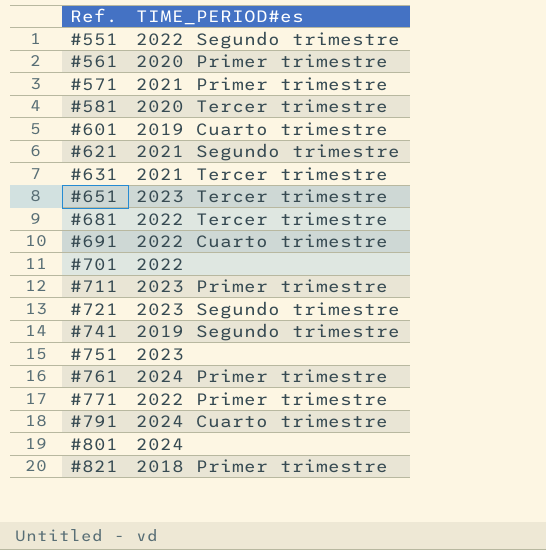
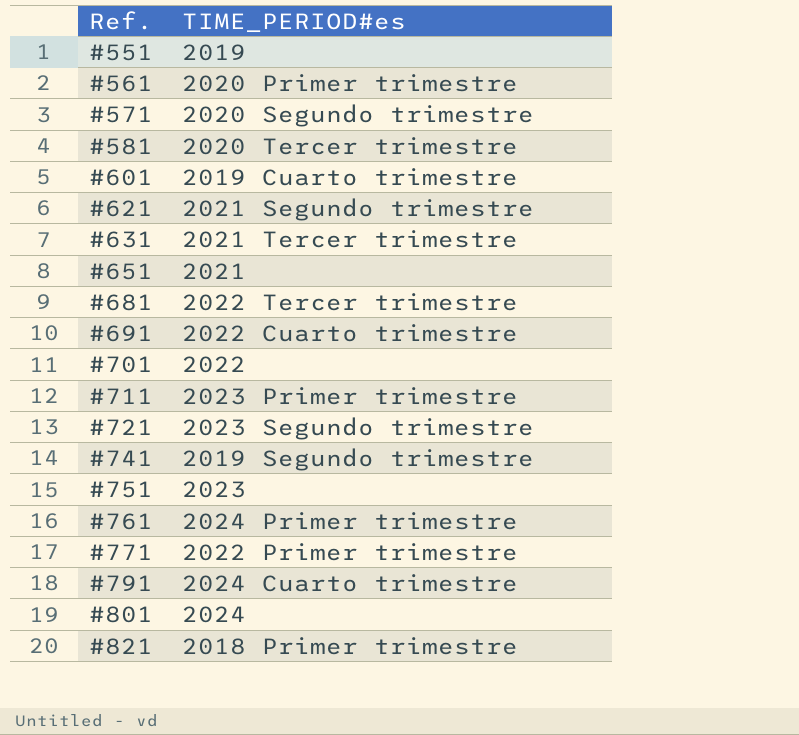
#551 | TIME_PERIOD#es: 2022 Segundo trimestre -> 2019
#571 | TIME_PERIOD#es: 2021 Primer trimestre -> 2020 Segundo trimestre
#651 | TIME_PERIOD#es: 2023 Tercer trimestre -> 2021

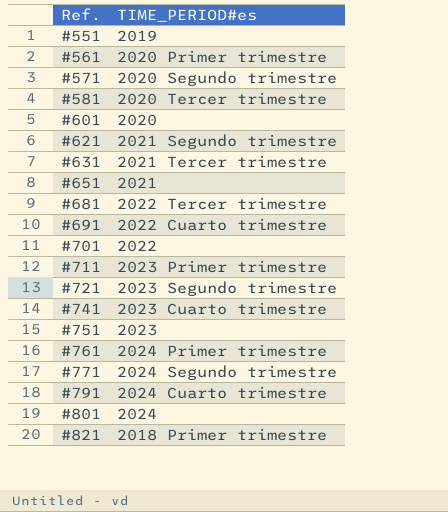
#601 | TIME_PERIOD#es: 2019 Cuarto trimestre -> 2020
#741 | TIME_PERIOD#es: 2019 Segundo trimestre -> 2023 Cuarto trimestre
#771 | TIME_PERIOD#es: 2022 Primer trimestre -> 2024 Segundo trimestre

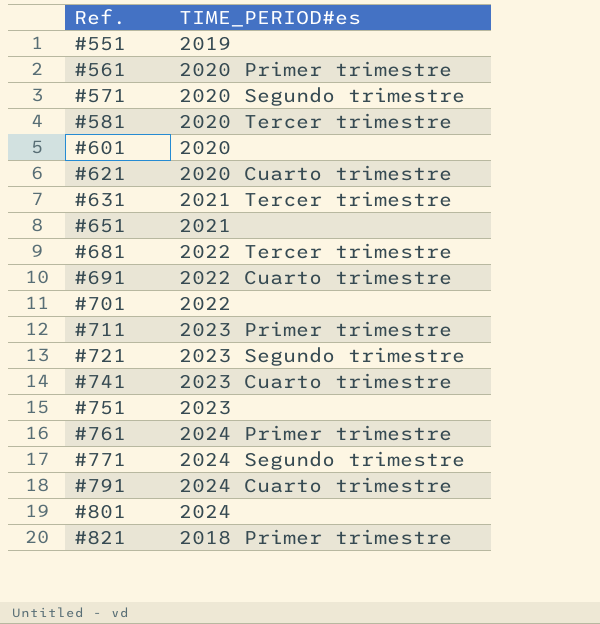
#621 | TIME_PERIOD#es: 2021 Segundo trimestre -> 2020 Cuarto trimestre

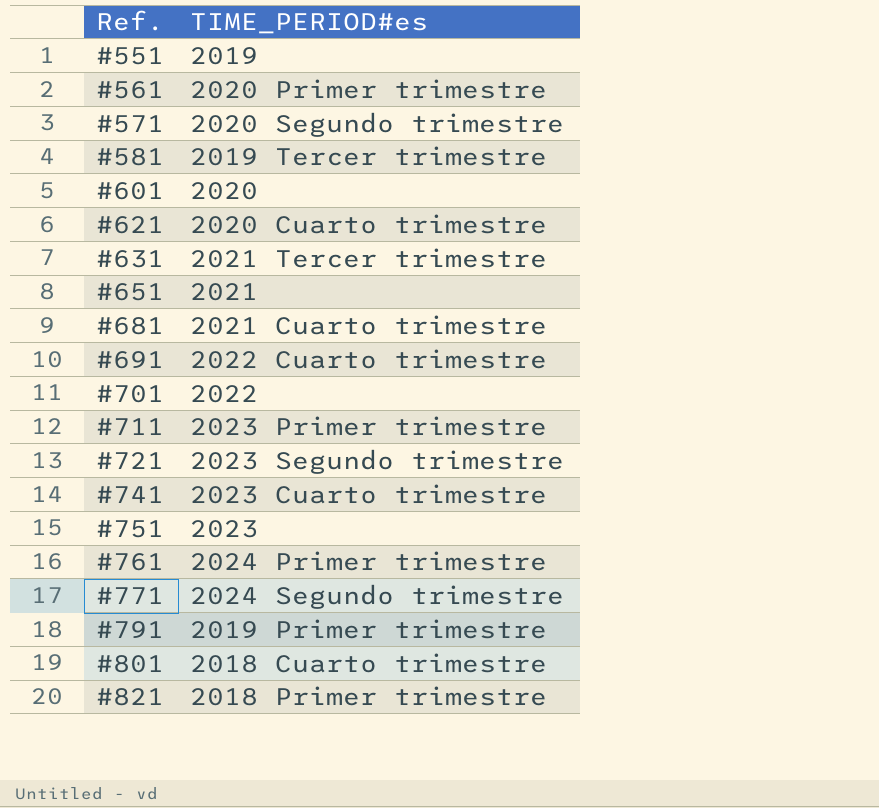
#581 | TIME_PERIOD#es: 2020 Tercer trimestre -> 2019 Tercer trimestre
#681 | TIME_PERIOD#es: 2022 Tercer trimestre -> 2021 Cuarto trimestre
#791 | TIME_PERIOD#es: 2024 Cuarto trimestre -> 2019 Primer trimestre
#801 | TIME_PERIOD#es: 2024 -> 2018 Cuarto trimestre

